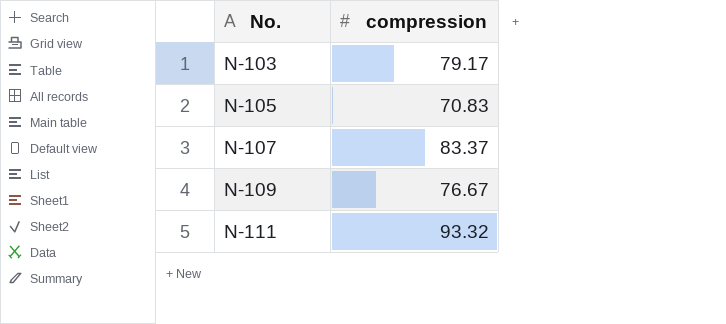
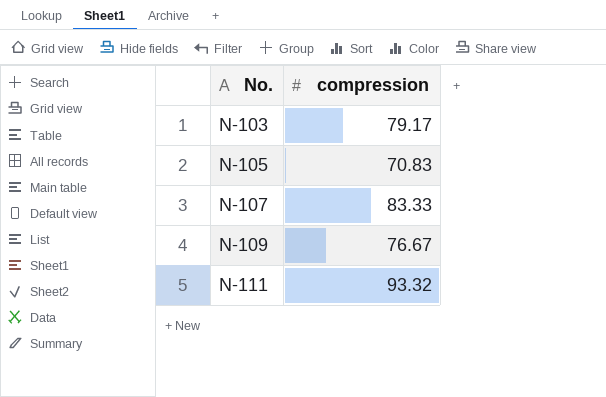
N-107 | compression: 83.37 -> 83.33

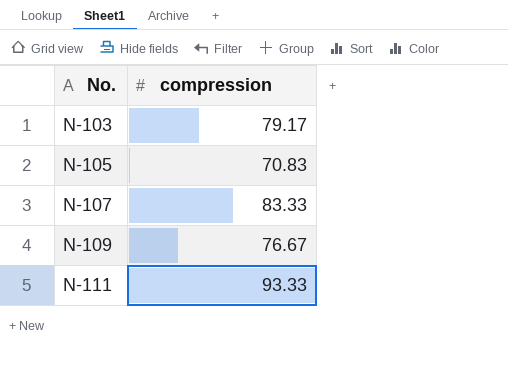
N-111 | compression: 93.32 -> 93.33

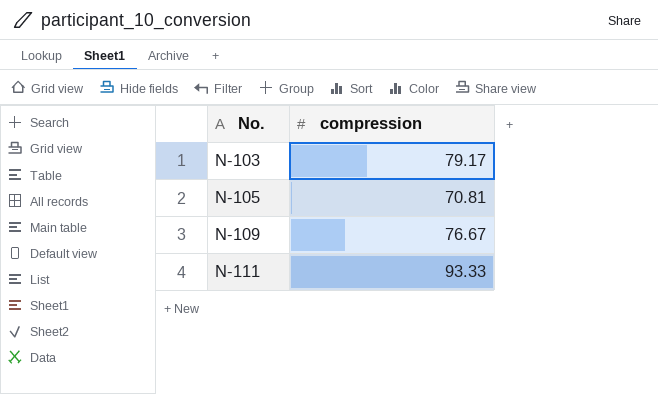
row N-107: 83.33 -> none
N-105 | compression: 70.83 -> 70.81

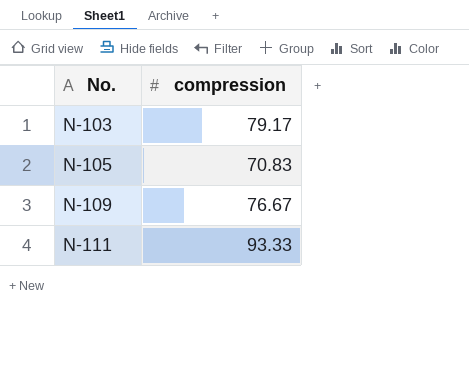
N-105 | compression: 70.81 -> 70.83

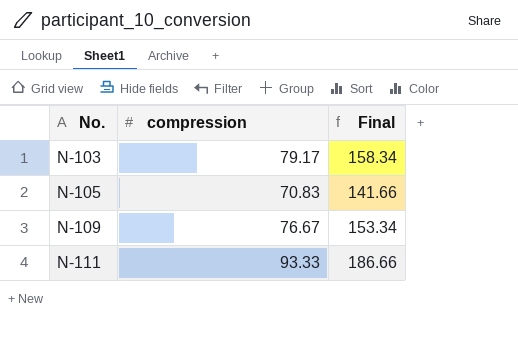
column Final | formula: none -> [compression] * 2

